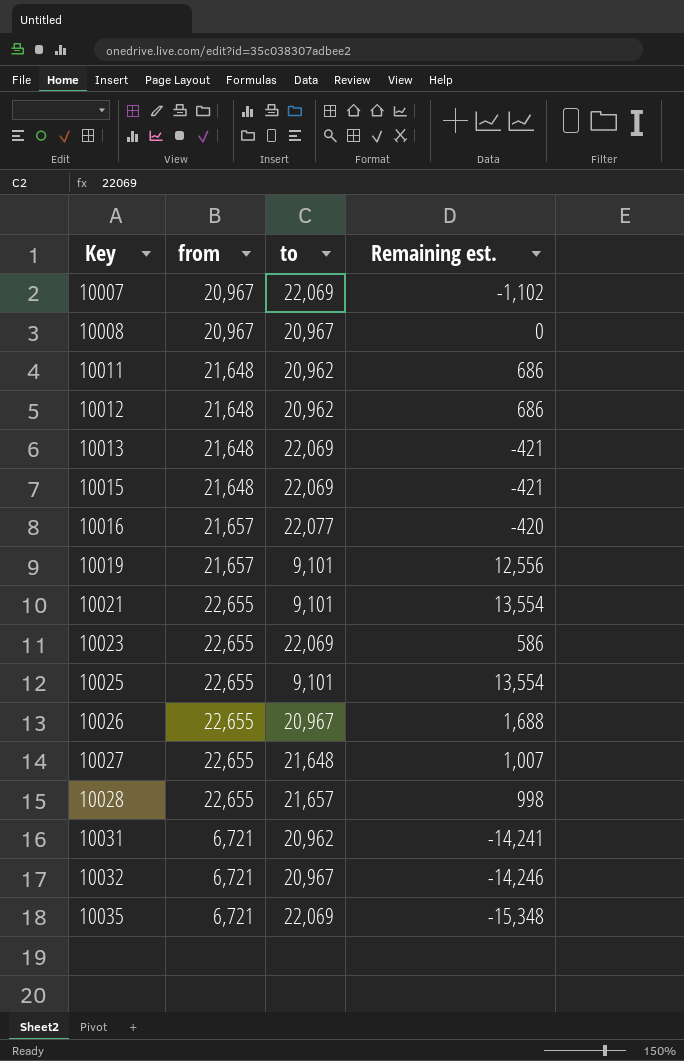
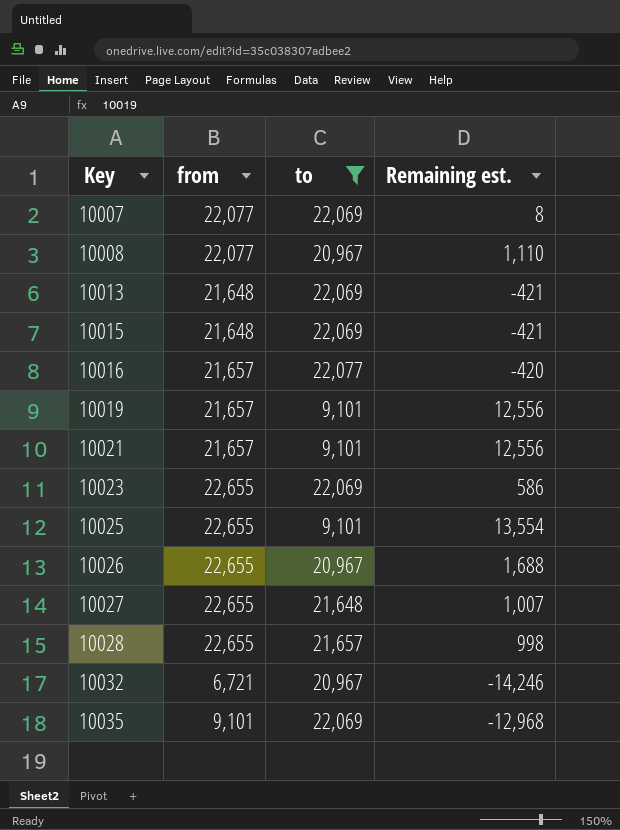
filter: none -> to != 20,962
10007 | from: 20,967 -> 22,077
10007 | Remaining est.: -1,102 -> 8
10008 | from: 20,967 -> 22,077
10008 | Remaining est.: 0 -> 1,110
10021 | from: 22,655 -> 21,657
10021 | Remaining est.: 13,554 -> 12,556
10035 | from: 6,721 -> 9,101
10035 | Remaining est.: -15,348 -> -12,968

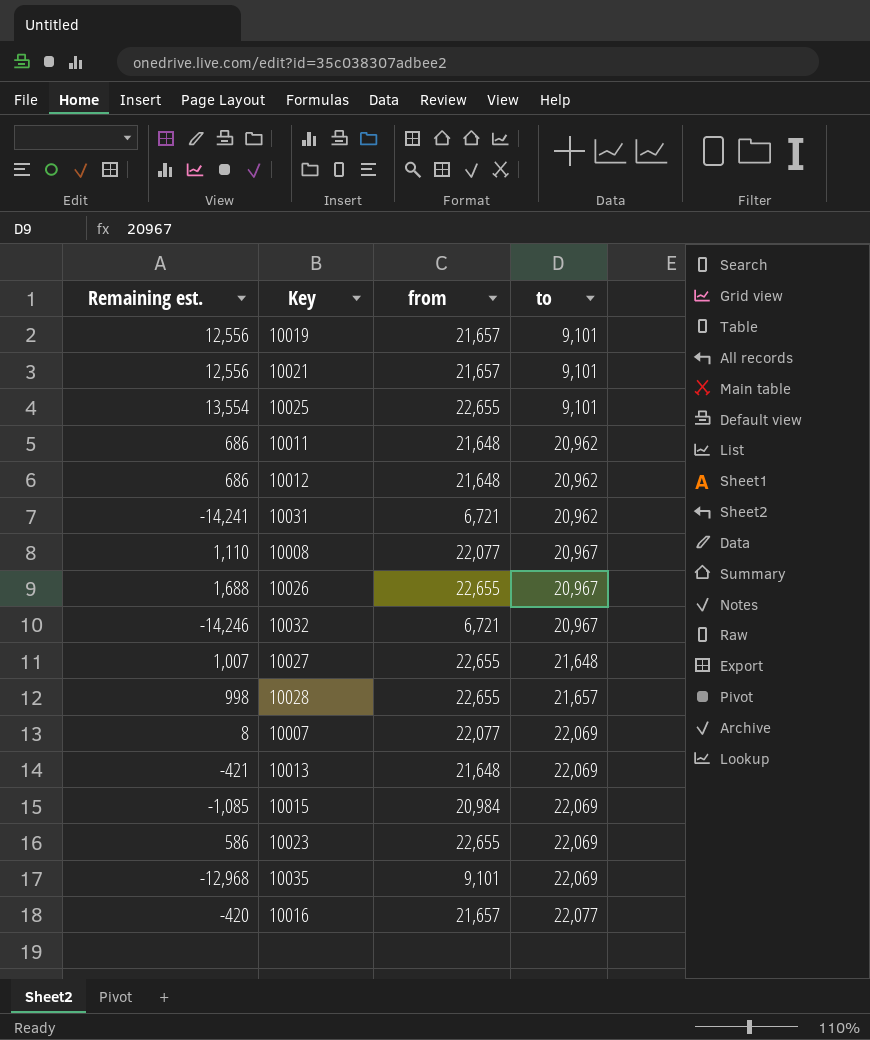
filter: to != 20,962 -> none
row order: Key ascending -> to ascending
column Remaining est. | position: 4 -> 1
10015 | Remaining est.: -421 -> -1,085
10015 | from: 21,648 -> 20,984

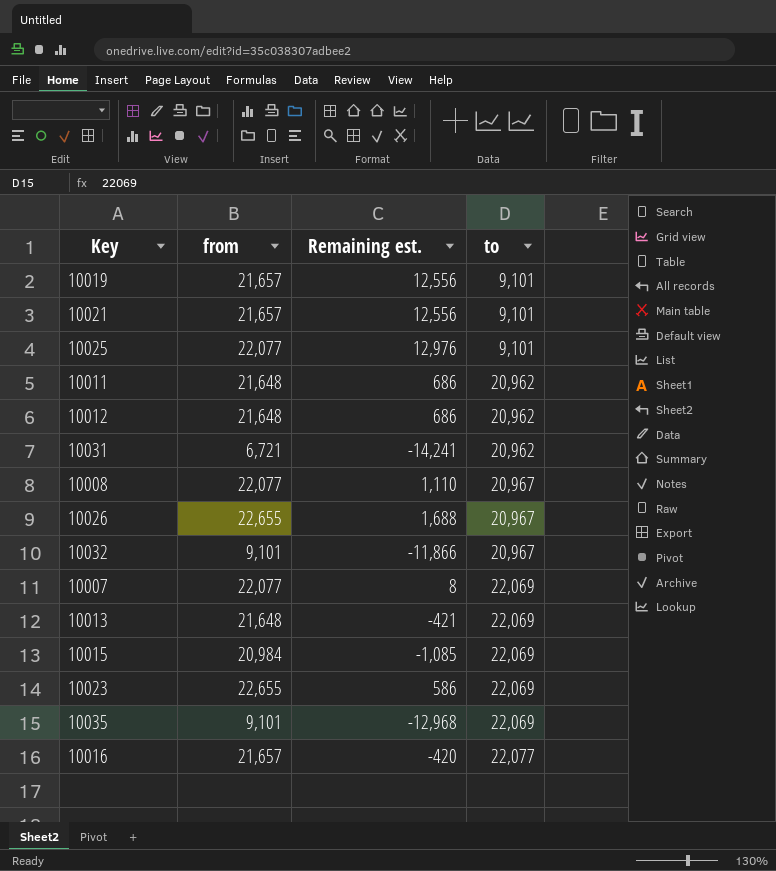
column Remaining est. | position: 1 -> 3
row 10027: 1,007 | 22,655 | 21,648 -> none
row 10028: 998 | 22,655 | 21,657 -> none
10025 | from: 22,655 -> 22,077
10025 | Remaining est.: 13,554 -> 12,976
10032 | from: 6,721 -> 9,101
10032 | Remaining est.: -14,246 -> -11,866

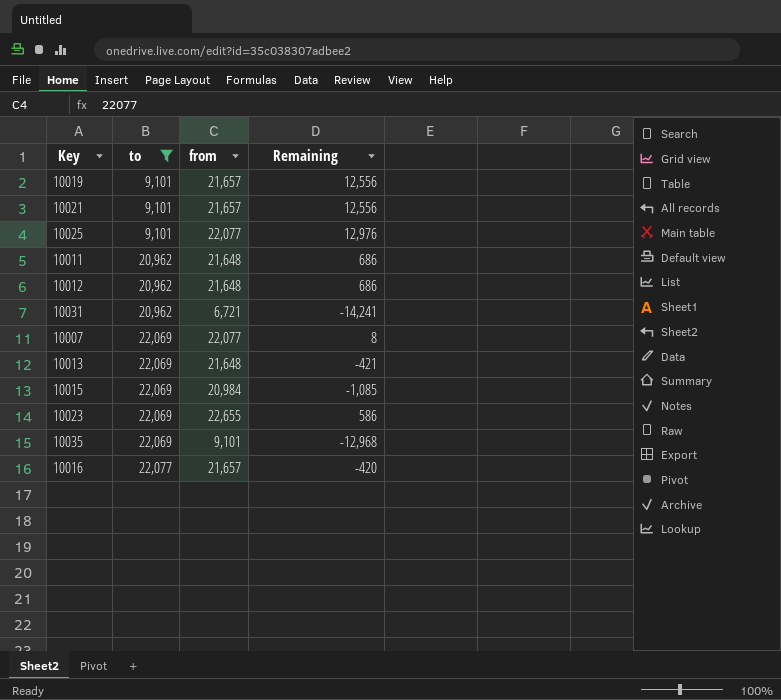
filter: none -> to != 20,967
column to | position: 4 -> 2
column name: Remaining est. -> Remaining

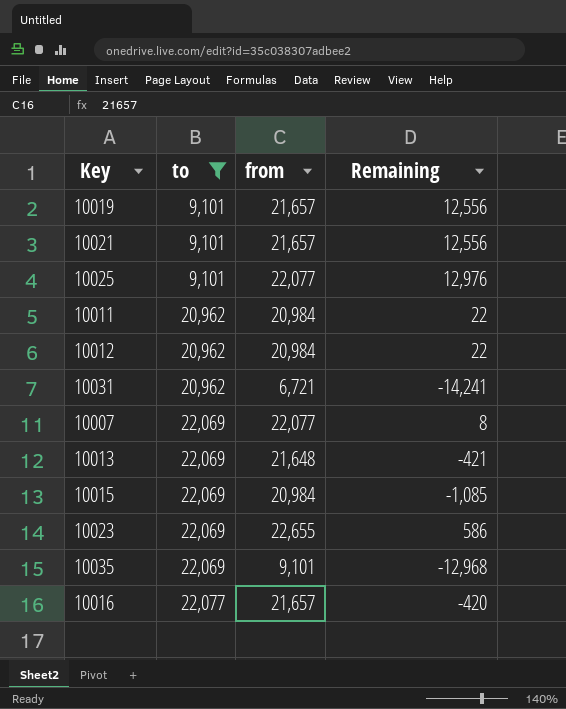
10011 | from: 21,648 -> 20,984
10011 | Remaining: 686 -> 22
10012 | from: 21,648 -> 20,984
10012 | Remaining: 686 -> 22

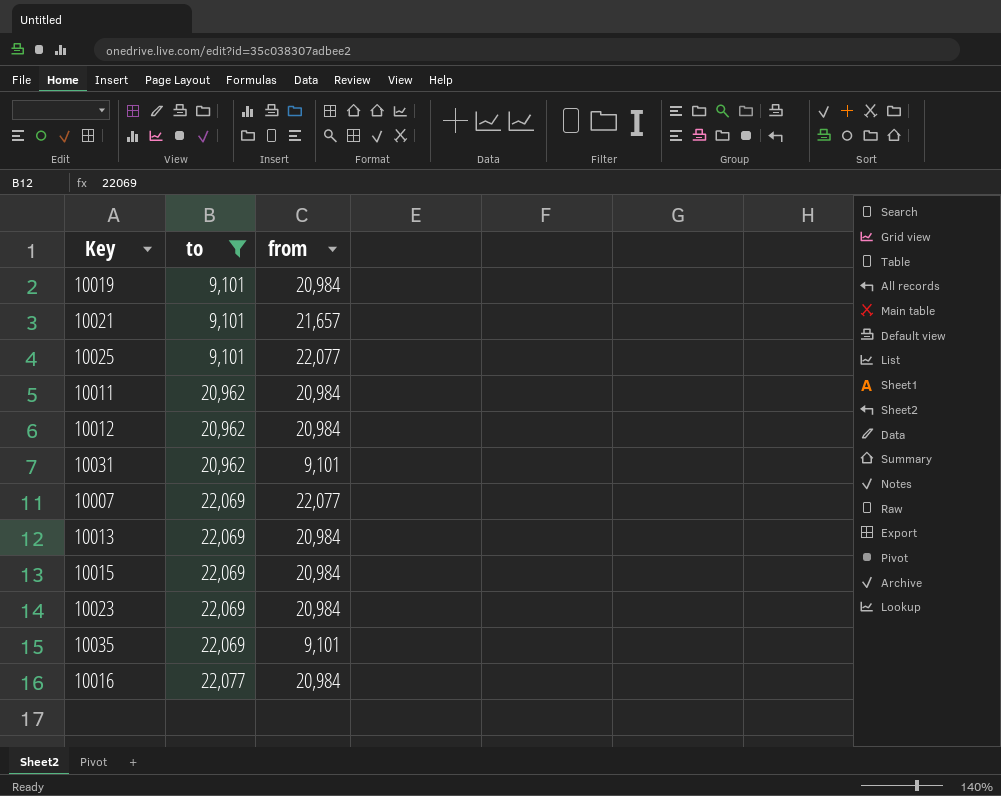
column Remaining | formula: [from] - [to] -> none
10019 | from: 21,657 -> 20,984
10031 | from: 6,721 -> 9,101
10013 | from: 21,648 -> 20,984
10023 | from: 22,655 -> 20,984
10016 | from: 21,657 -> 20,984

